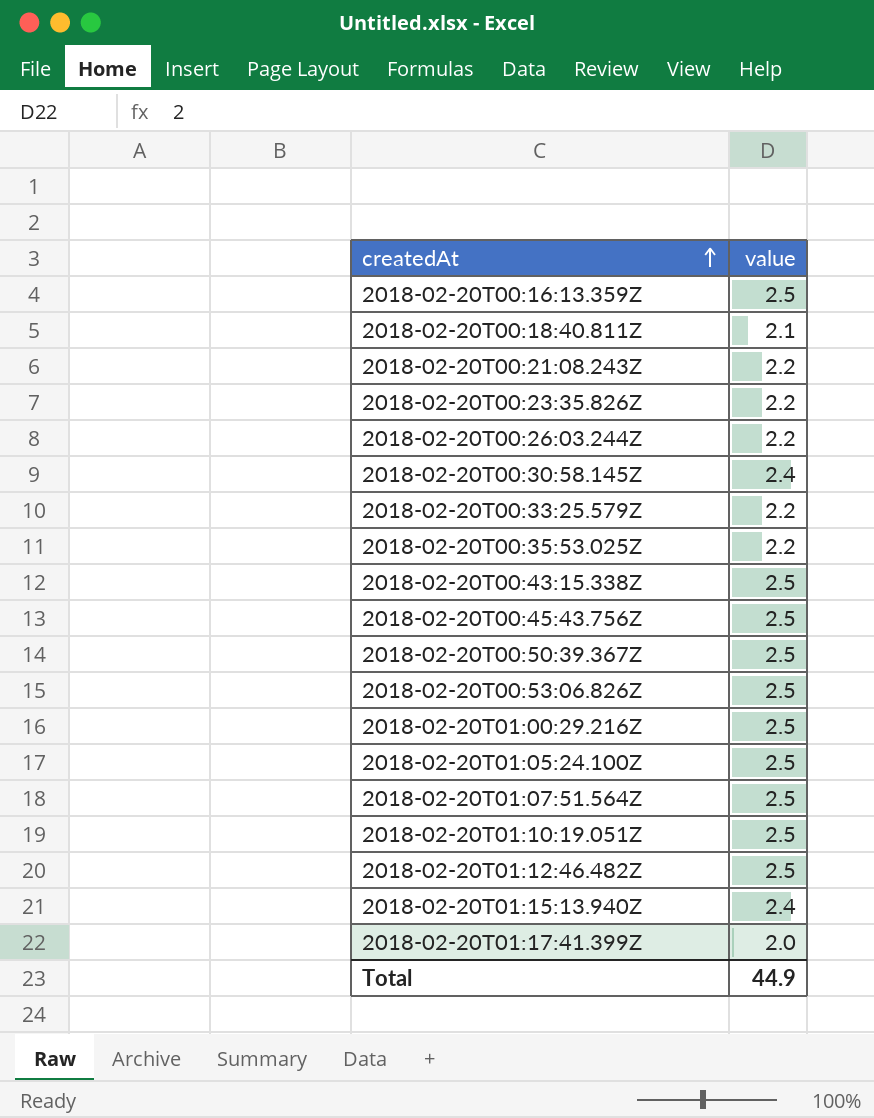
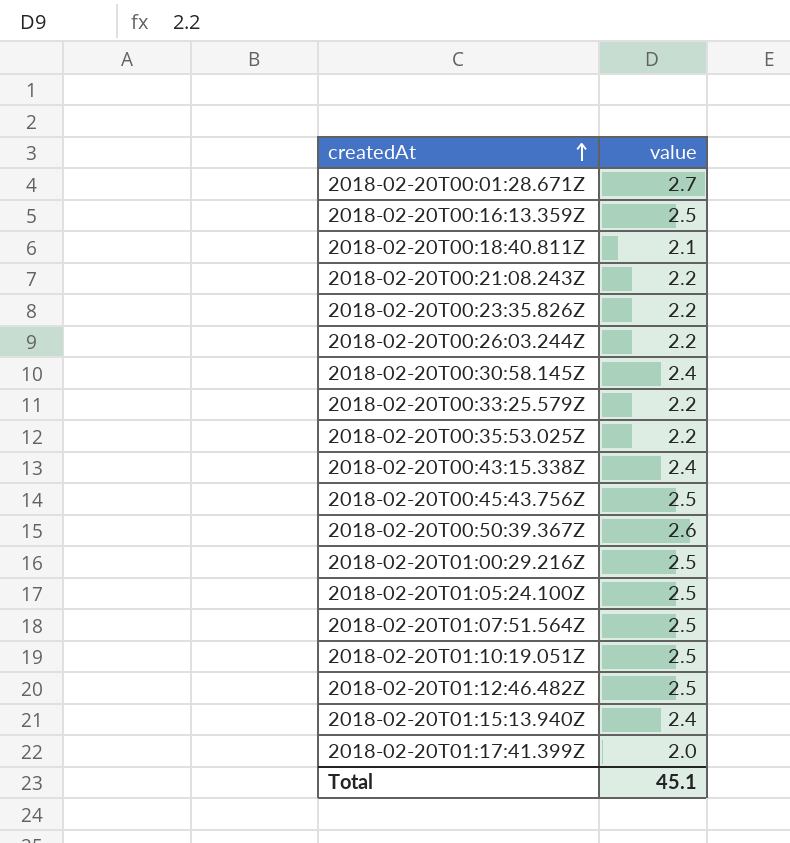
row 2018-02-20T00:53:06.826Z: 2.5 -> none
row 2018-02-20T00:01:28.671Z: none -> 2.7
2018-02-20T00:43:15.338Z | value: 2.5 -> 2.4
2018-02-20T00:50:39.367Z | value: 2.5 -> 2.6
Total | value: 44.9 -> 45.1

